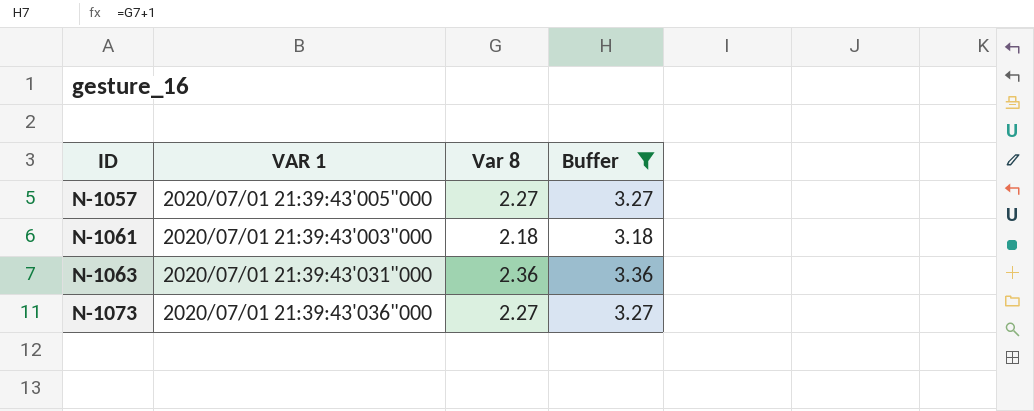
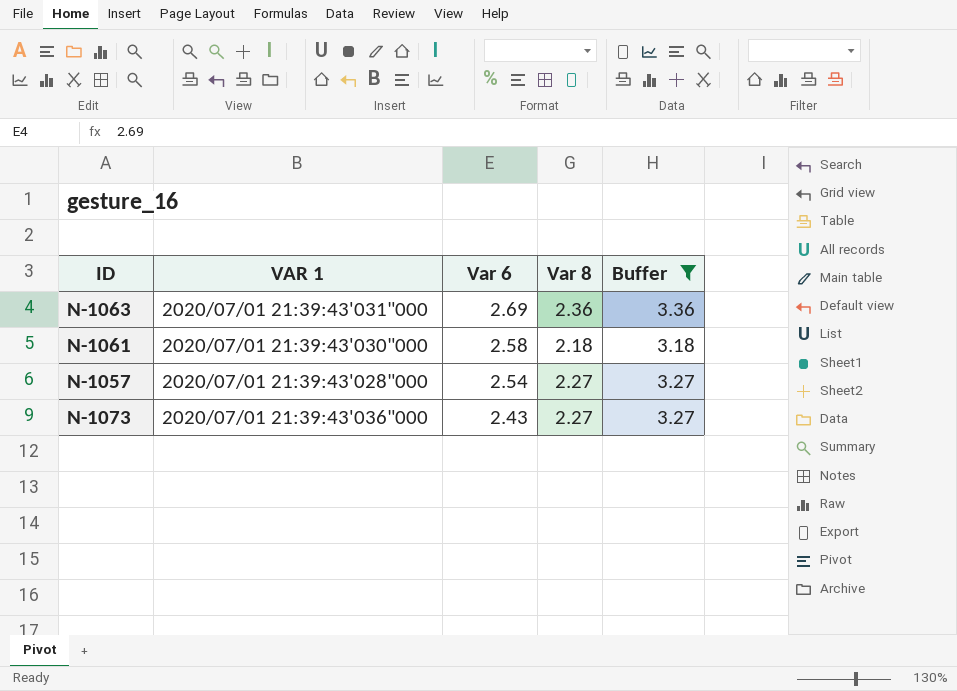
row order: ID ascending -> Var 6 descending
column Var 6 | position: none -> 3
N-1061 | VAR 1: 2020/07/01 21:39:43'003"000 -> 2020/07/01 21:39:43'030"000
N-1057 | VAR 1: 2020/07/01 21:39:43'005"000 -> 2020/07/01 21:39:43'028"000

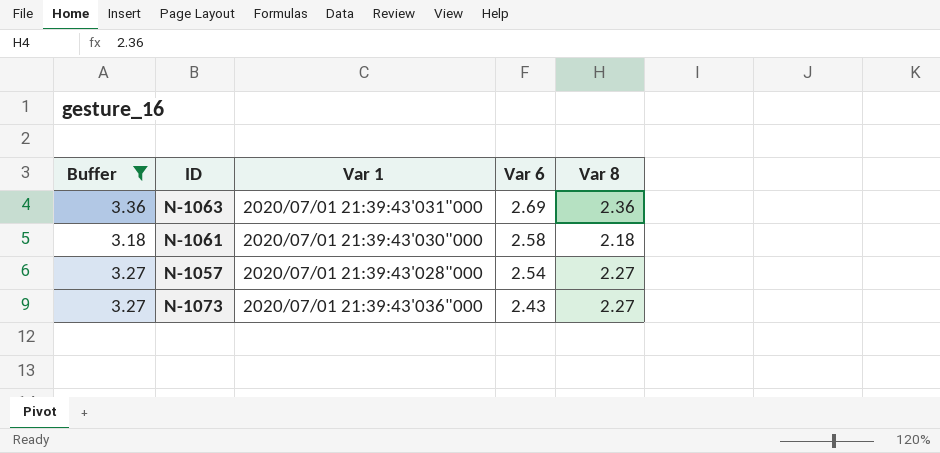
column Buffer | position: 5 -> 1
column name: VAR 1 -> Var 1

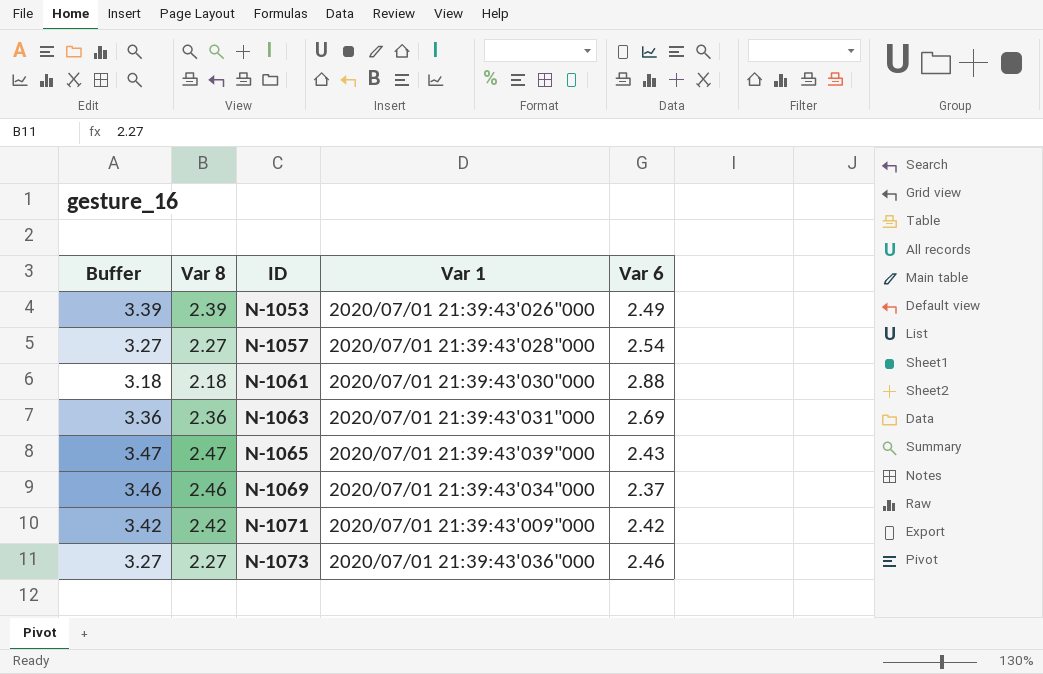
filter: Buffer <= 3.36 -> none
row order: Var 6 descending -> ID ascending
column Var 8 | position: 5 -> 2
N-1061 | Var 6: 2.58 -> 2.88
N-1073 | Var 6: 2.43 -> 2.46

